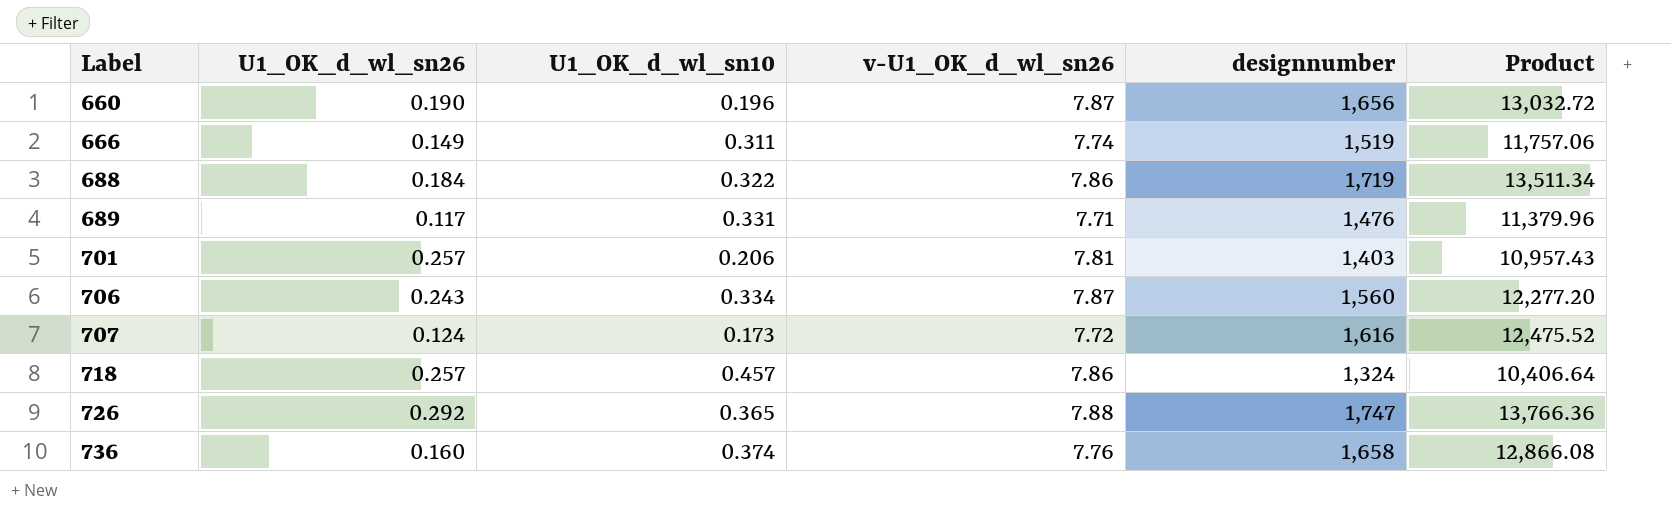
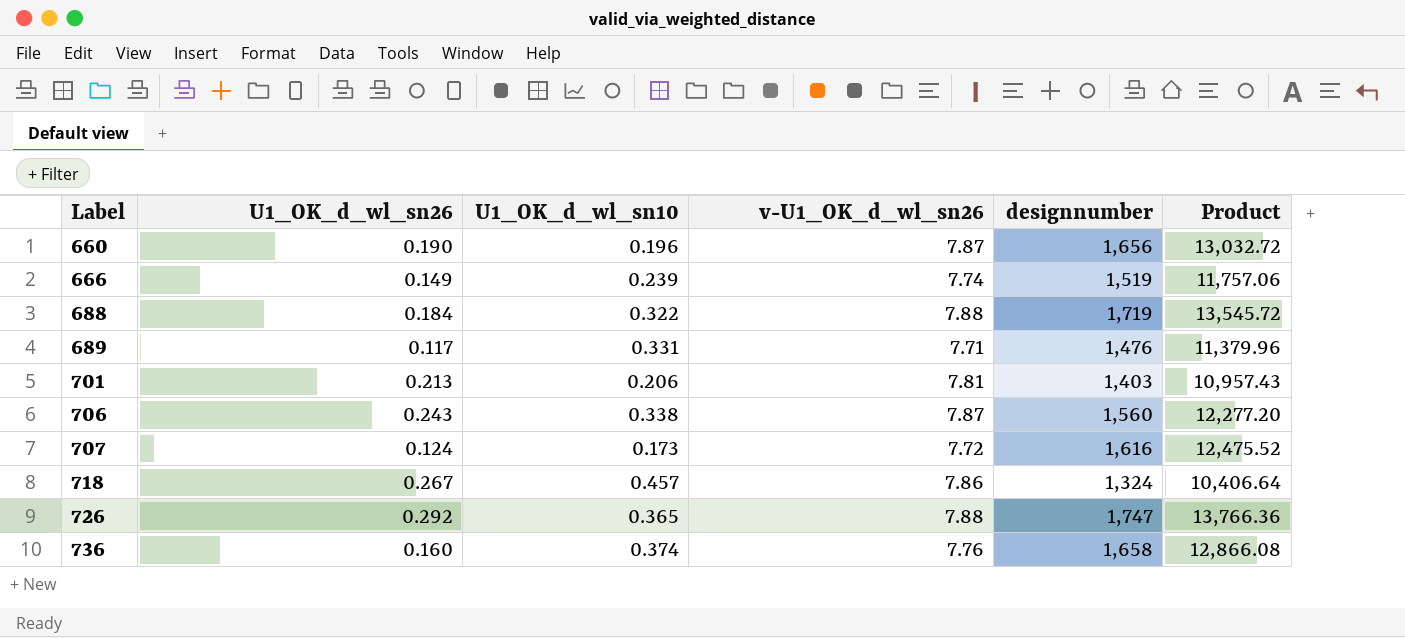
666 | U1_OK_d_wl_sn10: 0.311 -> 0.239
688 | v-U1_OK_d_wl_sn26: 7.86 -> 7.88
688 | Product: 13,511.34 -> 13,545.72
701 | U1_OK_d_wl_sn26: 0.257 -> 0.213
706 | U1_OK_d_wl_sn10: 0.334 -> 0.338
718 | U1_OK_d_wl_sn26: 0.257 -> 0.267

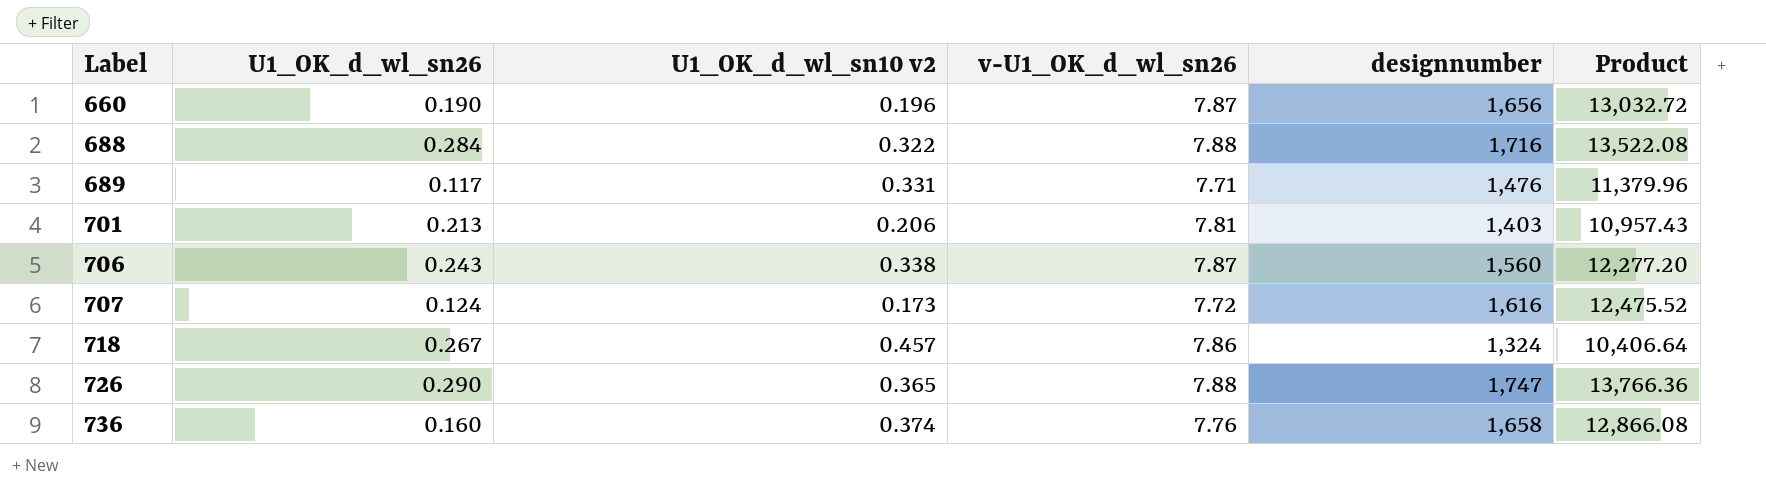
column name: U1_OK_d_wl_sn10 -> U1_OK_d_wl_sn10 v2
row 666: 0.149 | 0.239 | 7.74 | 1,519 | 11,757.06 -> none
688 | U1_OK_d_wl_sn26: 0.184 -> 0.284
688 | designnumber: 1,719 -> 1,716
688 | Product: 13,545.72 -> 13,522.08
726 | U1_OK_d_wl_sn26: 0.292 -> 0.290

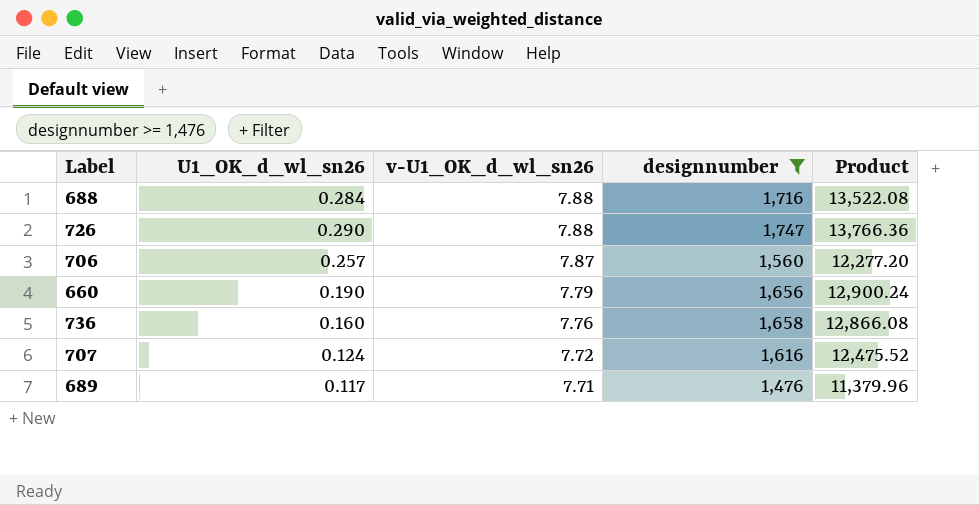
filter: none -> designnumber >= 1,476
row order: Label ascending -> v-U1_OK_d_wl_sn26 descending
column U1_OK_d_wl_sn10 v2 | position: 3 -> none
706 | U1_OK_d_wl_sn26: 0.243 -> 0.257
660 | v-U1_OK_d_wl_sn26: 7.87 -> 7.79
660 | Product: 13,032.72 -> 12,900.24

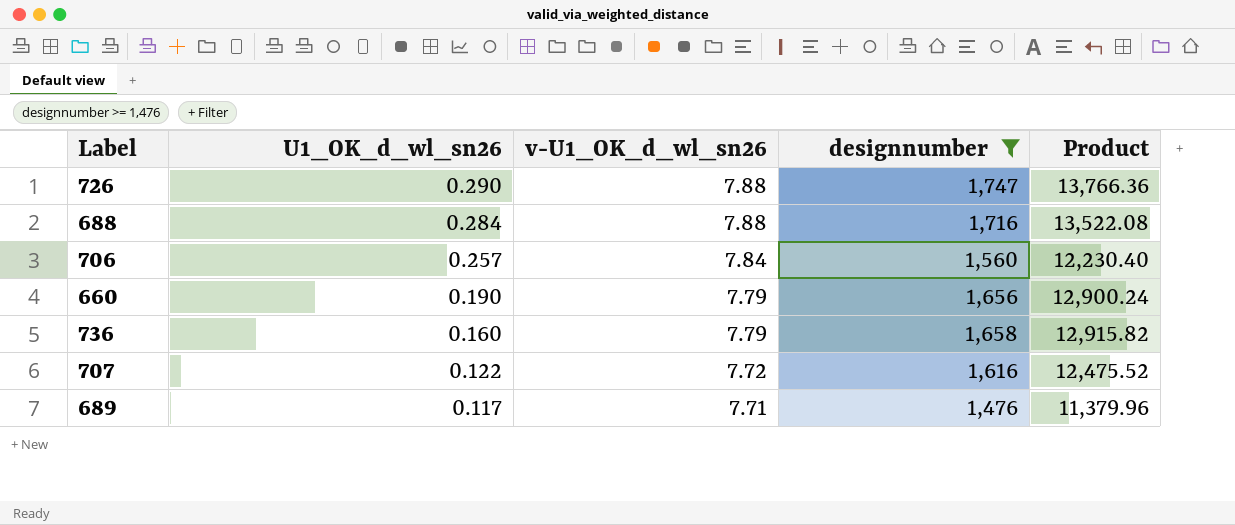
row order: v-U1_OK_d_wl_sn26 descending -> U1_OK_d_wl_sn26 descending
706 | v-U1_OK_d_wl_sn26: 7.87 -> 7.84
706 | Product: 12,277.20 -> 12,230.40
736 | v-U1_OK_d_wl_sn26: 7.76 -> 7.79
736 | Product: 12,866.08 -> 12,915.82
707 | U1_OK_d_wl_sn26: 0.124 -> 0.122

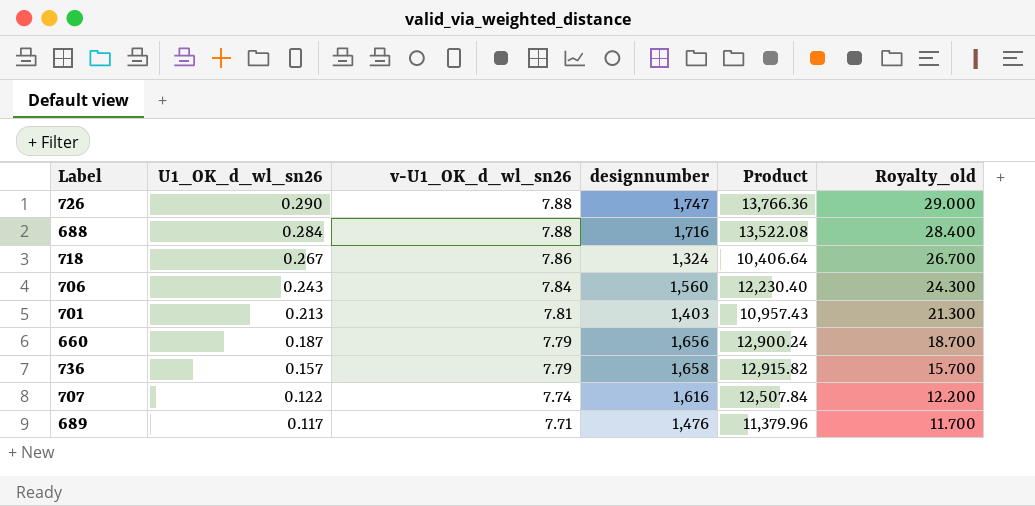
filter: designnumber >= 1,476 -> none
column Royalty_old | formula: none -> [U1_OK_d_wl_sn26] * 100
706 | U1_OK_d_wl_sn26: 0.257 -> 0.243
660 | U1_OK_d_wl_sn26: 0.190 -> 0.187
736 | U1_OK_d_wl_sn26: 0.160 -> 0.157
707 | v-U1_OK_d_wl_sn26: 7.72 -> 7.74
707 | Product: 12,475.52 -> 12,507.84

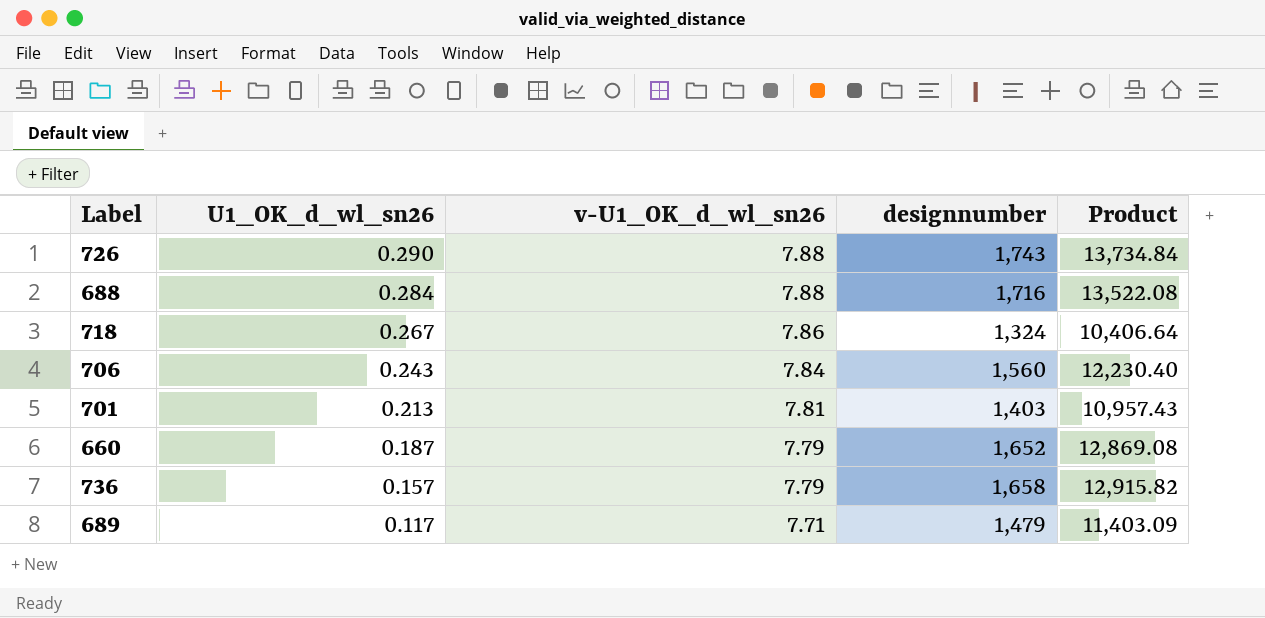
column Royalty_old | formula: [U1_OK_d_wl_sn26] * 100 -> none
row 707: 0.122 | 7.74 | 1,616 | 12,507.84 | 12.200 -> none
726 | designnumber: 1,747 -> 1,743
726 | Product: 13,766.36 -> 13,734.84
660 | designnumber: 1,656 -> 1,652
660 | Product: 12,900.24 -> 12,869.08
689 | designnumber: 1,476 -> 1,479
689 | Product: 11,379.96 -> 11,403.09

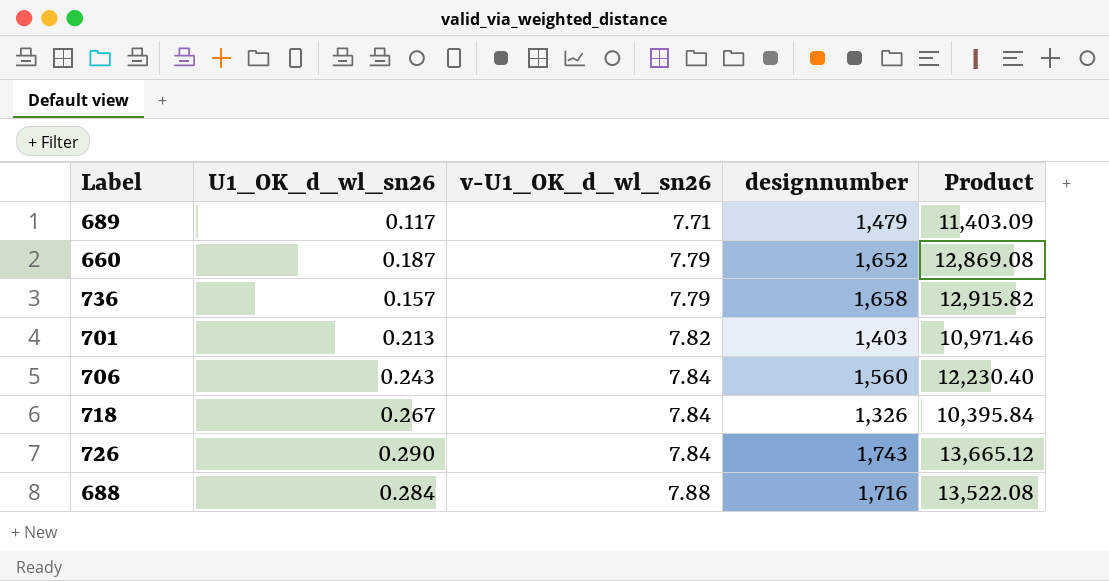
row order: U1_OK_d_wl_sn26 descending -> v-U1_OK_d_wl_sn26 ascending
701 | v-U1_OK_d_wl_sn26: 7.81 -> 7.82
701 | Product: 10,957.43 -> 10,971.46
718 | v-U1_OK_d_wl_sn26: 7.86 -> 7.84
718 | designnumber: 1,324 -> 1,326
718 | Product: 10,406.64 -> 10,395.84
726 | v-U1_OK_d_wl_sn26: 7.88 -> 7.84
726 | Product: 13,734.84 -> 13,665.12

